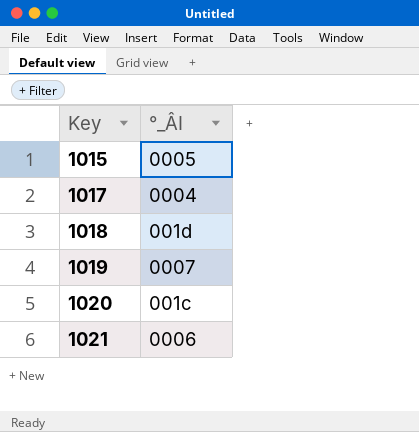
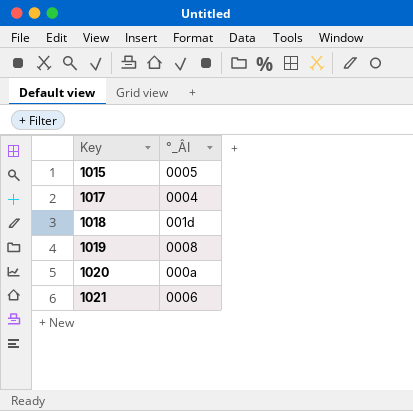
1019 | °_ÂI: 0007 -> 0008
1020 | °_ÂI: 001c -> 000a

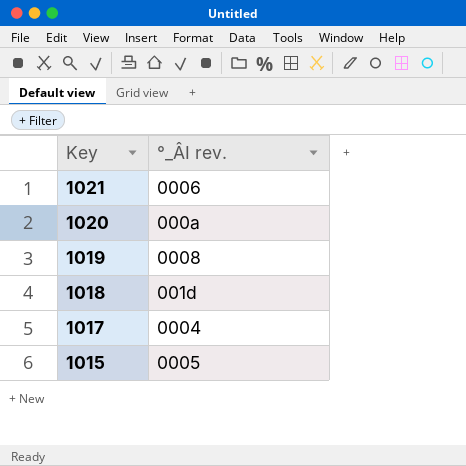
row order: Key ascending -> Key descending
column name: °_ÂI -> °_ÂI rev.

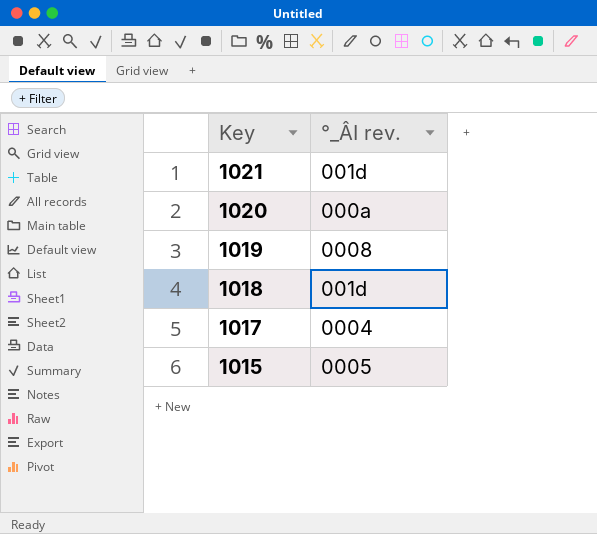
1021 | °_ÂI rev.: 0006 -> 001d

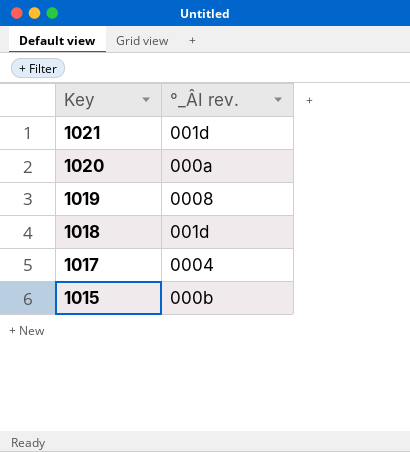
1015 | °_ÂI rev.: 0005 -> 000b

